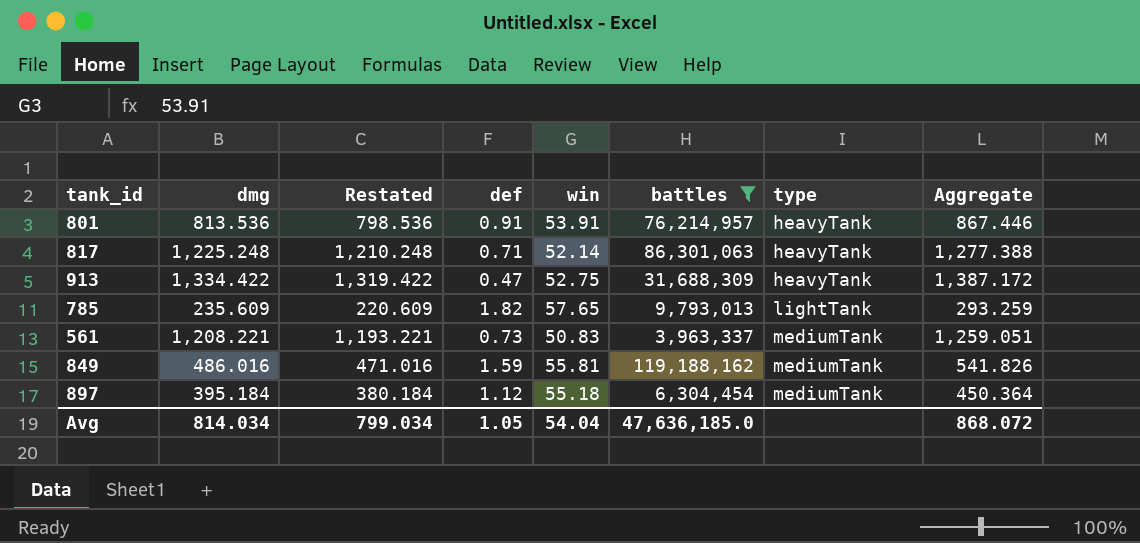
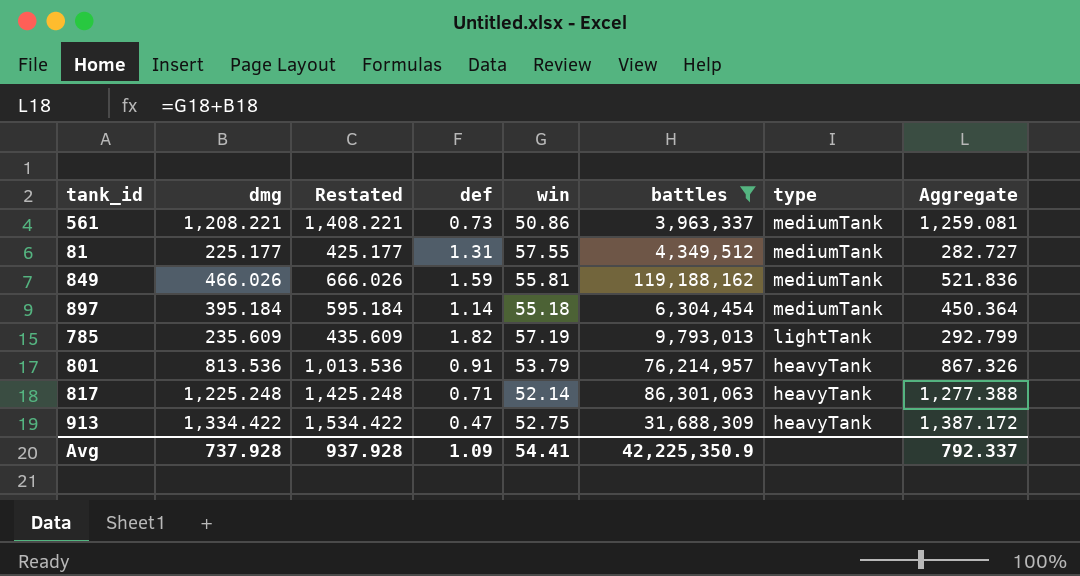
row order: type ascending -> type descending
column Restated | formula: [dmg] - 15 -> [dmg] + 200
561 | win: 50.83 -> 50.86
561 | Aggregate: 1,259.051 -> 1,259.081
row 81: none -> 225.177 | 425.177 | 1.31 | 57.55 | 4,349,512 | mediumTank | 282.727
849 | dmg: 486.016 -> 466.026
849 | Aggregate: 541.826 -> 521.836
897 | def: 1.12 -> 1.14
785 | win: 57.65 -> 57.19
785 | Aggregate: 293.259 -> 292.799
801 | win: 53.91 -> 53.79
801 | Aggregate: 867.446 -> 867.326
Avg | dmg: 814.034 -> 737.928
Avg | Restated: 799.034 -> 937.928
Avg | def: 1.05 -> 1.09
Avg | win: 54.04 -> 54.41
Avg | battles: 47,636,185.0 -> 42,225,350.9
Avg | Aggregate: 868.072 -> 792.337

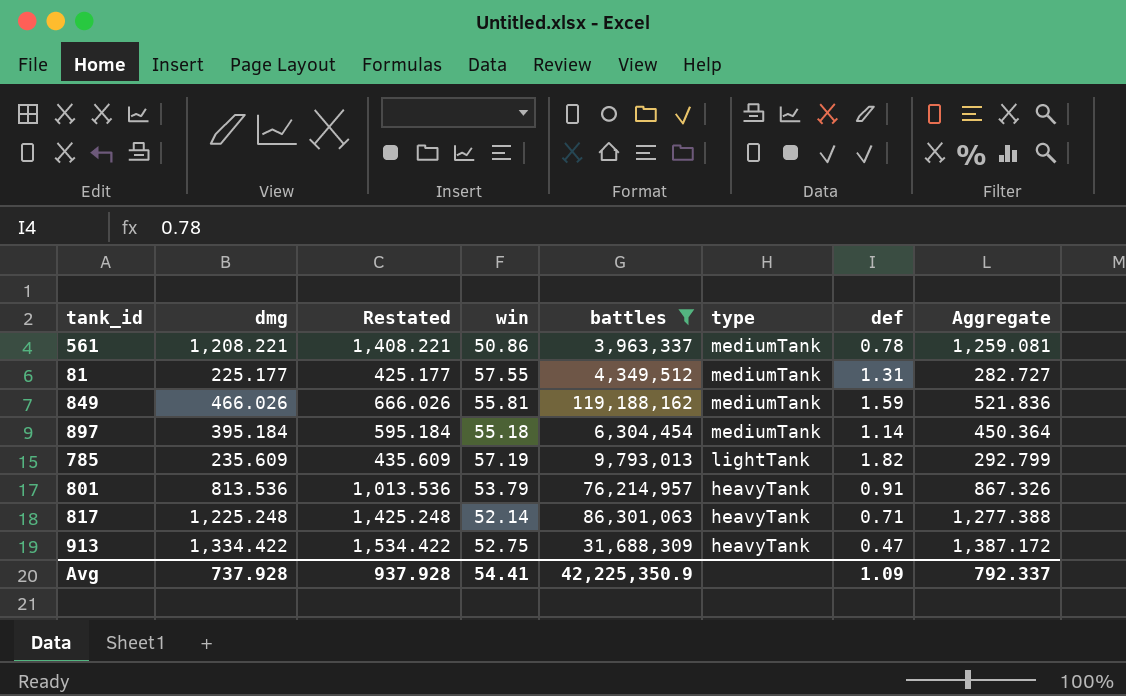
column def | position: 4 -> 7
561 | def: 0.73 -> 0.78

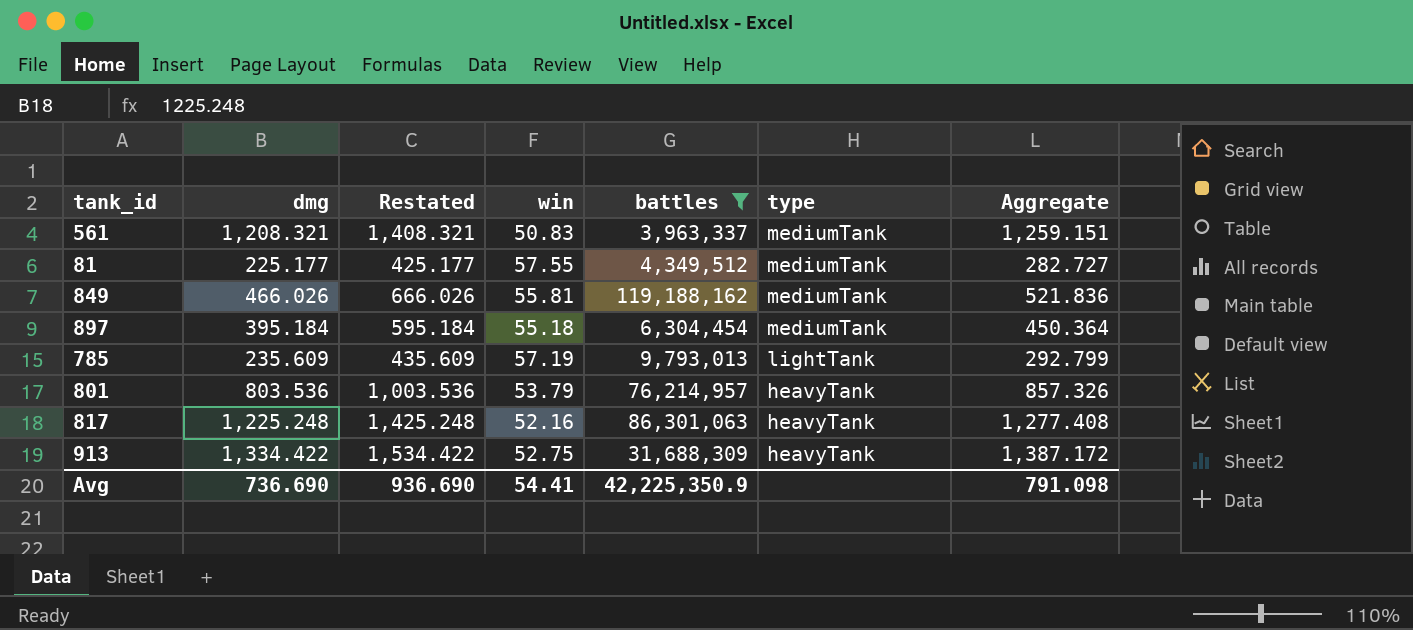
column def | position: 7 -> none
561 | dmg: 1,208.221 -> 1,208.321
561 | Restated: 1,408.221 -> 1,408.321
561 | win: 50.86 -> 50.83
561 | Aggregate: 1,259.081 -> 1,259.151
801 | dmg: 813.536 -> 803.536
801 | Restated: 1,013.536 -> 1,003.536
801 | Aggregate: 867.326 -> 857.326
817 | win: 52.14 -> 52.16
817 | Aggregate: 1,277.388 -> 1,277.408
Avg | dmg: 737.928 -> 736.690
Avg | Restated: 937.928 -> 936.690
Avg | Aggregate: 792.337 -> 791.098

